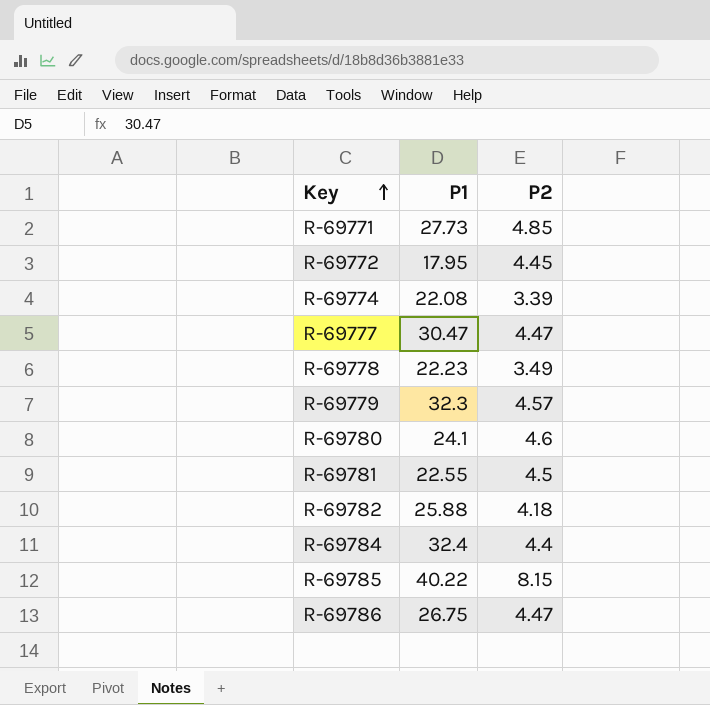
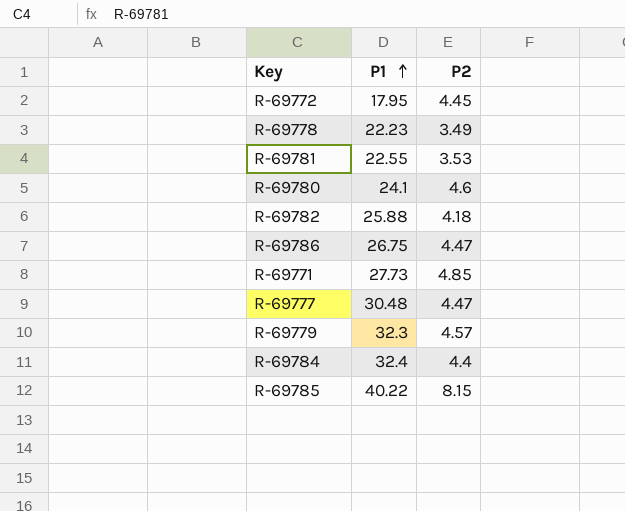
row order: Key ascending -> P1 ascending
row R-69774: 22.08 | 3.39 -> none
R-69781 | P2: 4.5 -> 3.53
R-69777 | P1: 30.47 -> 30.48

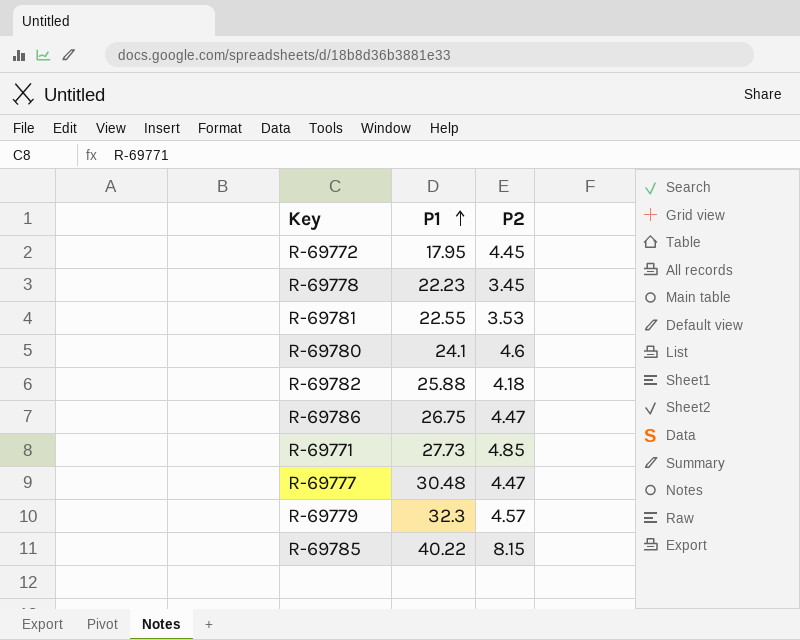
row R-69784: 32.4 | 4.4 -> none
R-69778 | P2: 3.49 -> 3.45

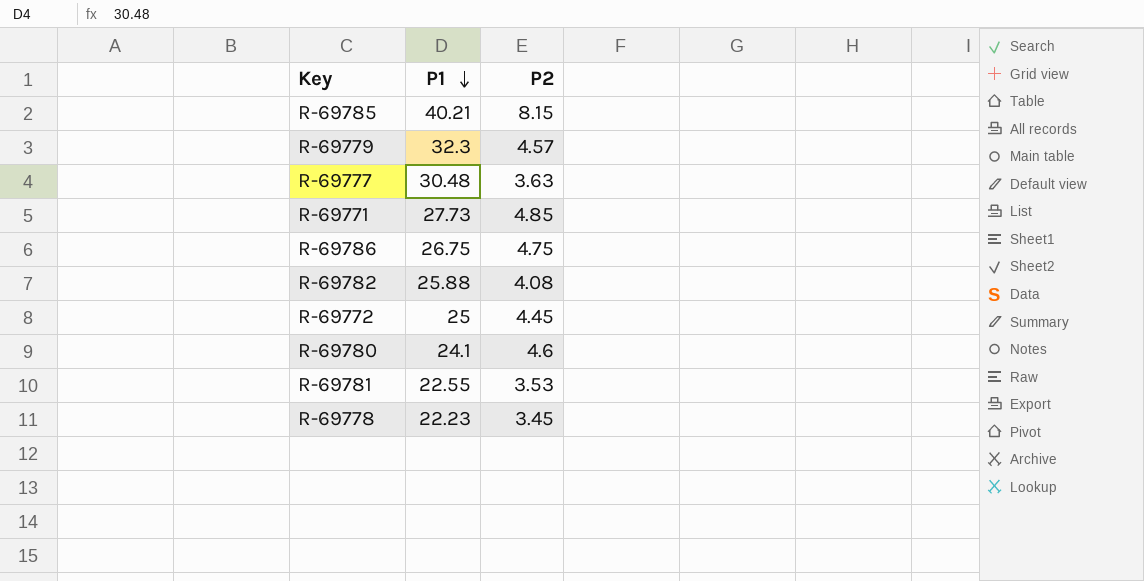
row order: P1 ascending -> P1 descending
R-69785 | P1: 40.22 -> 40.21
R-69777 | P2: 4.47 -> 3.63
R-69786 | P2: 4.47 -> 4.75
R-69782 | P2: 4.18 -> 4.08
R-69772 | P1: 17.95 -> 25

